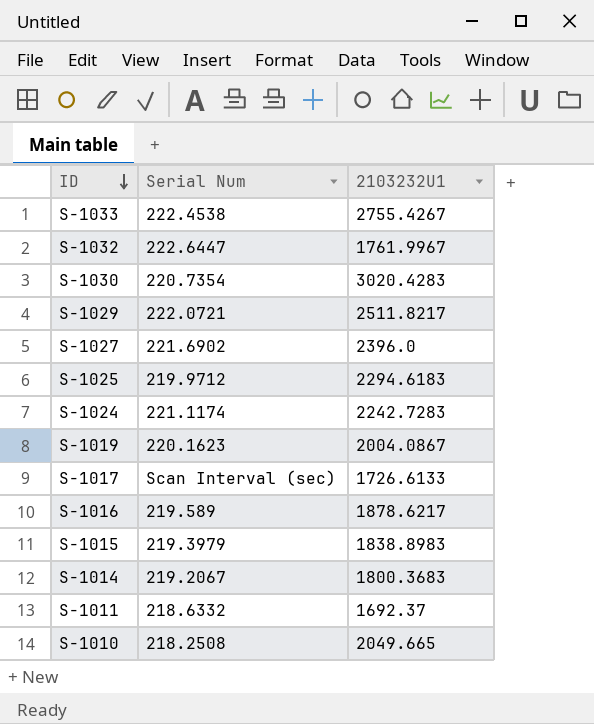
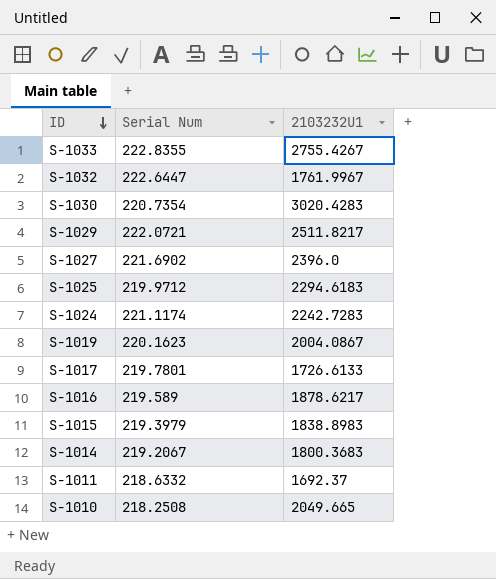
S-1033 | Serial Num: 222.4538 -> 222.8355
S-1017 | Serial Num: Scan Interval (sec) -> 219.7801

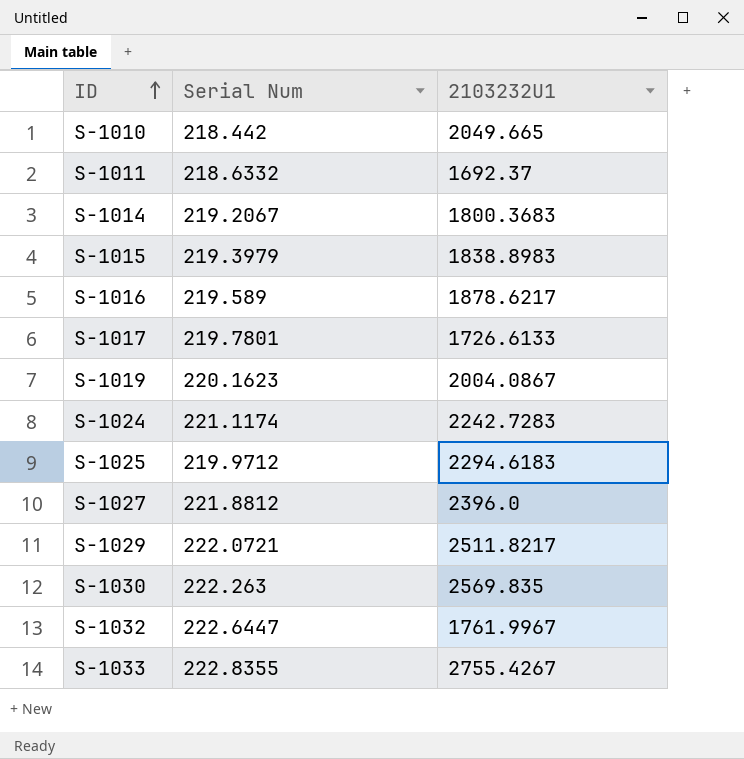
row order: ID descending -> ID ascending
S-1010 | Serial Num: 218.2508 -> 218.442
S-1027 | Serial Num: 221.6902 -> 221.8812
S-1030 | Serial Num: 220.7354 -> 222.263
S-1030 | 2103232U1: 3020.4283 -> 2569.835

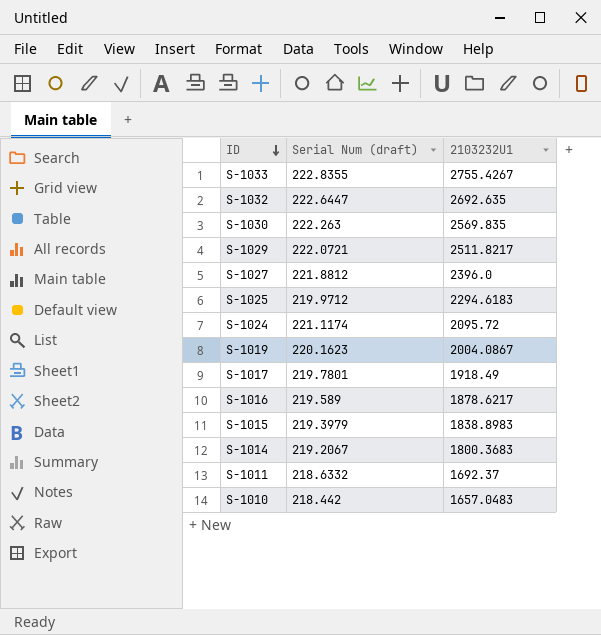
row order: ID ascending -> ID descending
column name: Serial Num -> Serial Num (draft)
S-1032 | 2103232U1: 1761.9967 -> 2692.635
S-1024 | 2103232U1: 2242.7283 -> 2095.72
S-1017 | 2103232U1: 1726.6133 -> 1918.49
S-1010 | 2103232U1: 2049.665 -> 1657.0483

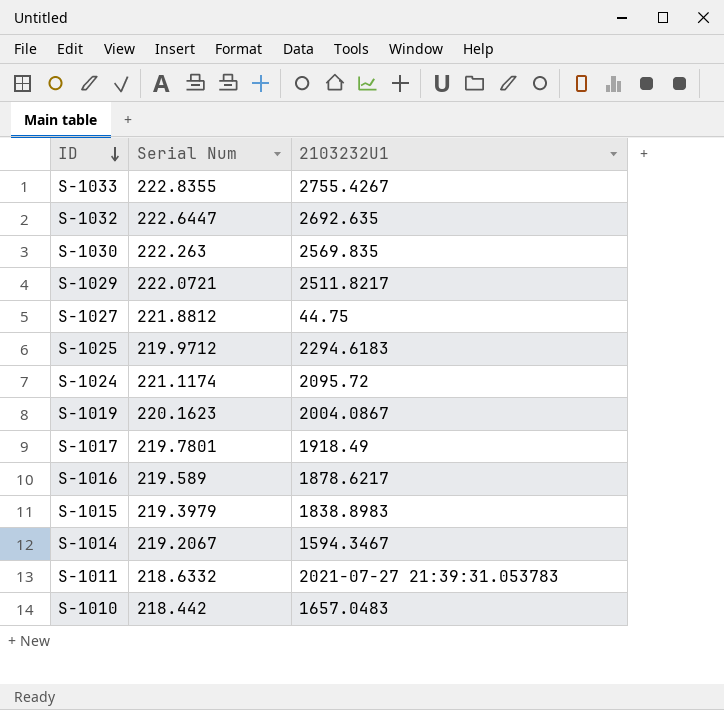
column name: Serial Num (draft) -> Serial Num
S-1027 | 2103232U1: 2396.0 -> 44.75
S-1014 | 2103232U1: 1800.3683 -> 1594.3467
S-1011 | 2103232U1: 1692.37 -> 2021-07-27 21:39:31.053783

